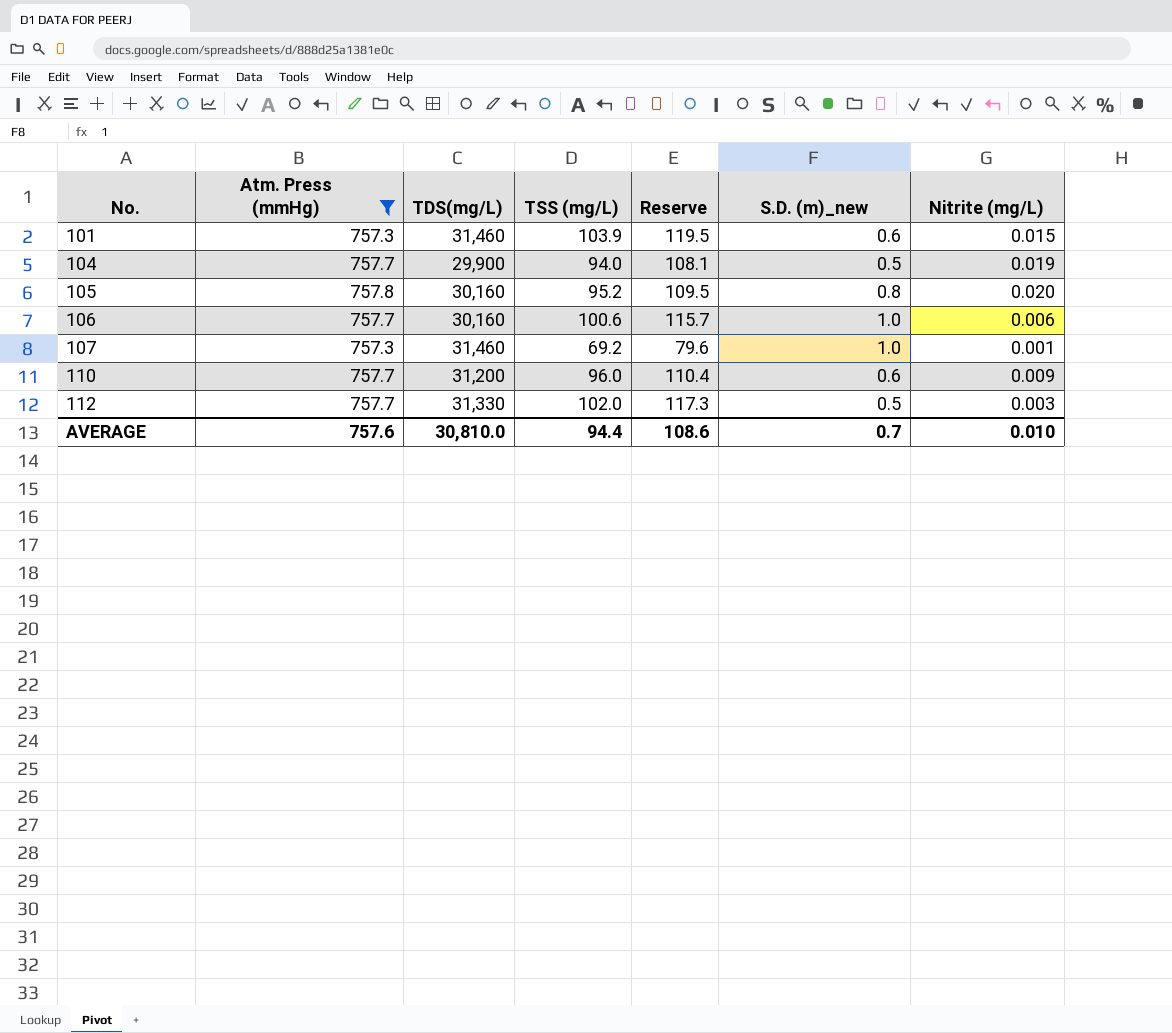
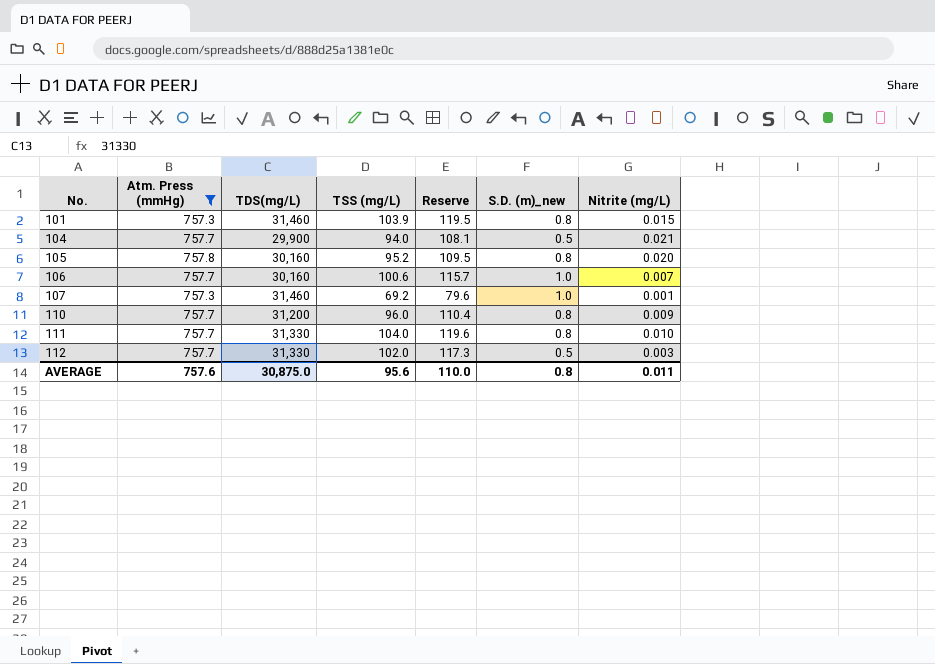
101 | S.D. (m)_new: 0.6 -> 0.8
104 | Nitrite (mg/L): 0.019 -> 0.021
106 | Nitrite (mg/L): 0.006 -> 0.007
110 | S.D. (m)_new: 0.6 -> 0.8
row 111: none -> 757.7 | 31,330 | 104.0 | 119.6 | 0.8 | 0.010
AVERAGE | TDS(mg/L): 30,810.0 -> 30,875.0
AVERAGE | TSS (mg/L): 94.4 -> 95.6
AVERAGE | Reserve: 108.6 -> 110.0
AVERAGE | S.D. (m)_new: 0.7 -> 0.8
AVERAGE | Nitrite (mg/L): 0.010 -> 0.011

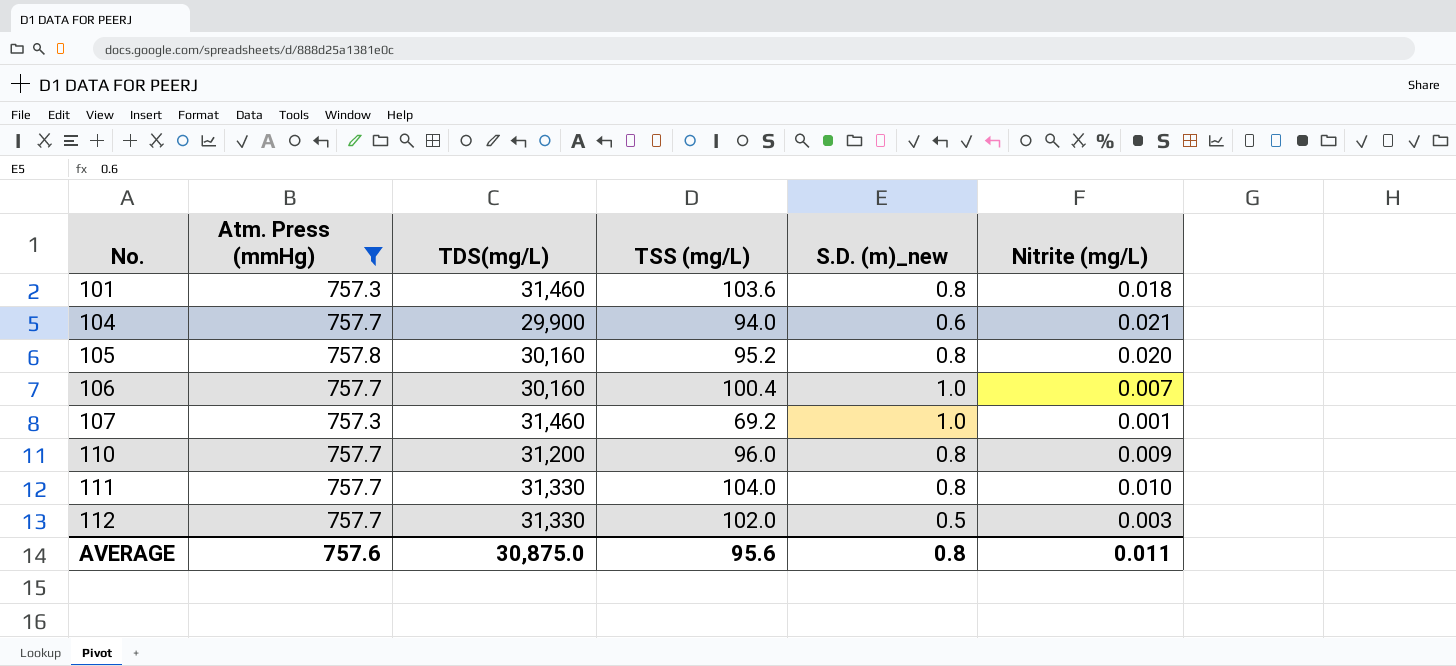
column Reserve | formula: [TSS (mg/L)] * 1.15 -> none
101 | TSS (mg/L): 103.9 -> 103.6
101 | Nitrite (mg/L): 0.015 -> 0.018
104 | S.D. (m)_new: 0.5 -> 0.6
106 | TSS (mg/L): 100.6 -> 100.4

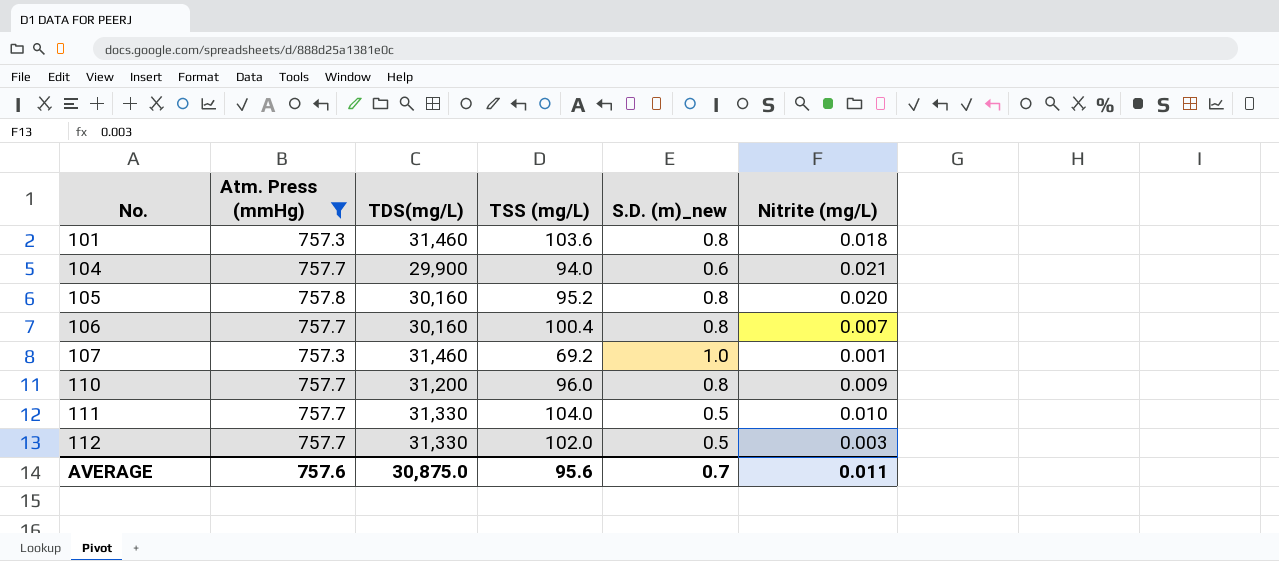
106 | S.D. (m)_new: 1.0 -> 0.8
111 | S.D. (m)_new: 0.8 -> 0.5
AVERAGE | S.D. (m)_new: 0.8 -> 0.7

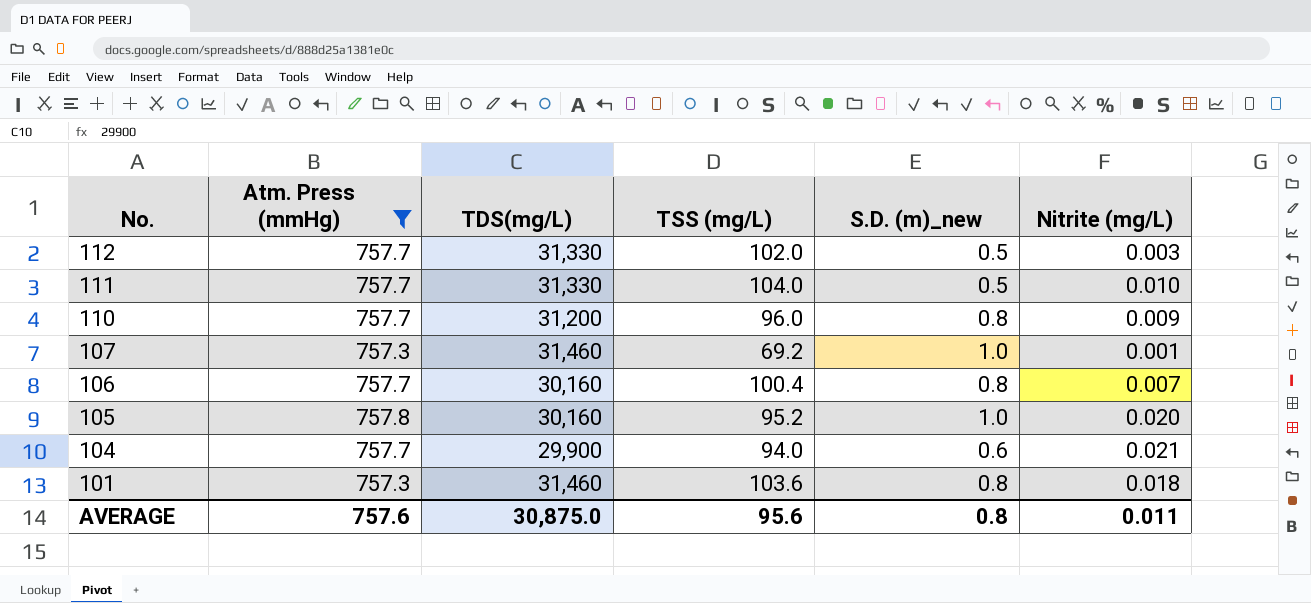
row order: No. ascending -> No. descending
105 | S.D. (m)_new: 0.8 -> 1.0
AVERAGE | S.D. (m)_new: 0.7 -> 0.8

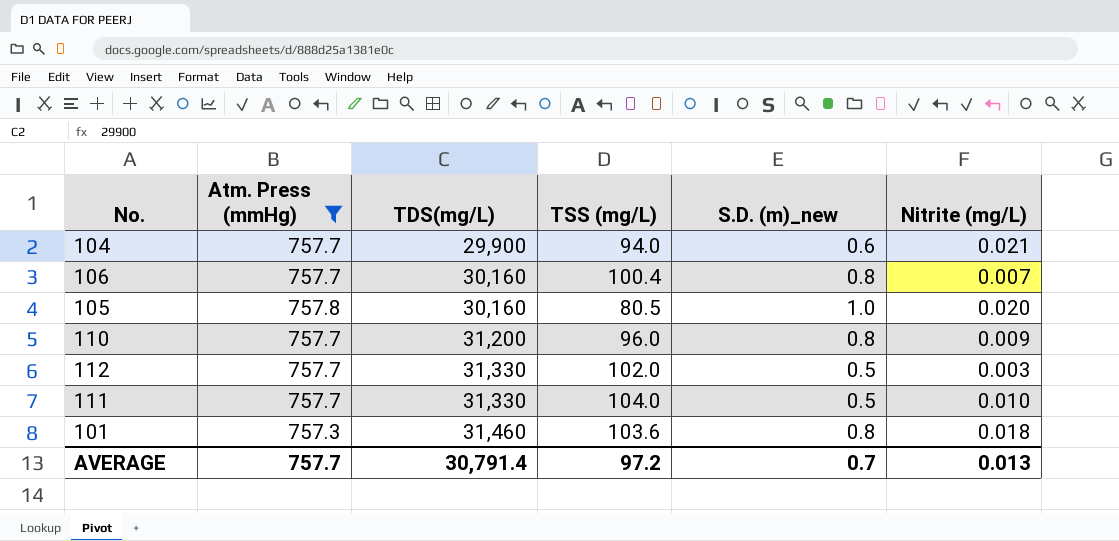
row order: No. descending -> TDS(mg/L) ascending
row 107: 757.3 | 31,460 | 69.2 | 1.0 | 0.001 -> none
105 | TSS (mg/L): 95.2 -> 80.5
AVERAGE | Atm. Press (mmHg): 757.6 -> 757.7
AVERAGE | TDS(mg/L): 30,875.0 -> 30,791.4
AVERAGE | TSS (mg/L): 95.6 -> 97.2
AVERAGE | S.D. (m)_new: 0.8 -> 0.7
AVERAGE | Nitrite (mg/L): 0.011 -> 0.013

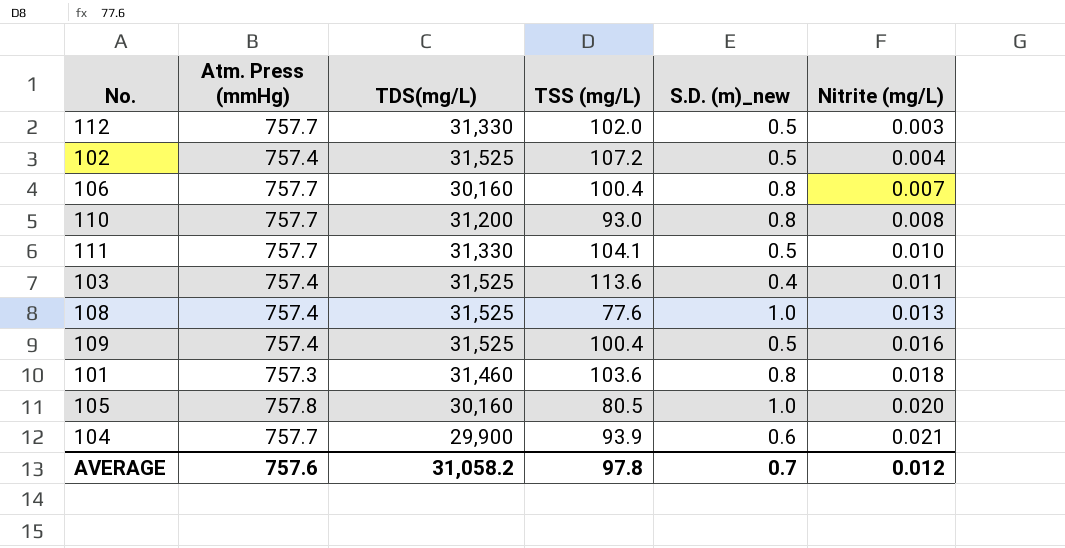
filter: Atm. Press (mmHg) != 757.4 -> none
row order: TDS(mg/L) ascending -> Nitrite (mg/L) ascending
110 | TSS (mg/L): 96.0 -> 93.0
110 | Nitrite (mg/L): 0.009 -> 0.008
111 | TSS (mg/L): 104.0 -> 104.1
104 | TSS (mg/L): 94.0 -> 93.9
AVERAGE | Atm. Press (mmHg): 757.7 -> 757.6
AVERAGE | TDS(mg/L): 30,791.4 -> 31,058.2
AVERAGE | TSS (mg/L): 97.2 -> 97.8
AVERAGE | Nitrite (mg/L): 0.013 -> 0.012

